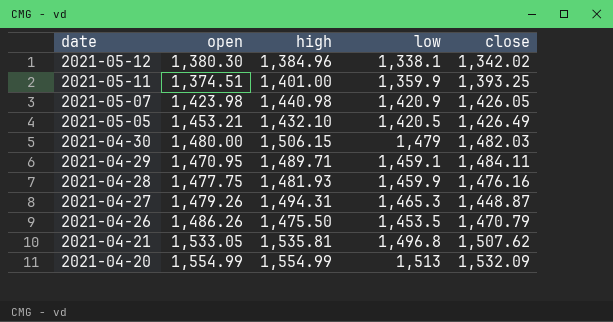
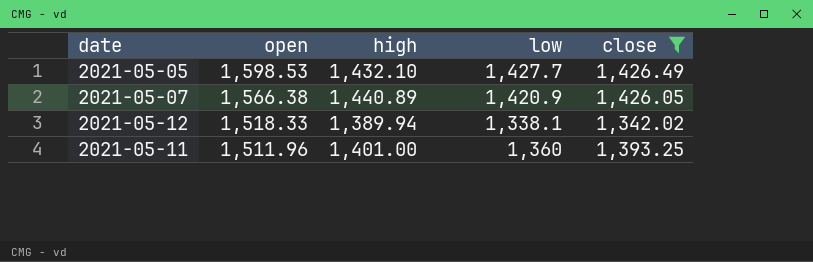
filter: none -> close <= 1,426.49
row order: date descending -> open descending
2021-05-05 | open: 1,453.21 -> 1,598.53
2021-05-05 | low: 1,420.5 -> 1,427.7
2021-05-07 | open: 1,423.98 -> 1,566.38
2021-05-07 | high: 1,440.98 -> 1,440.89
2021-05-12 | open: 1,380.30 -> 1,518.33
2021-05-12 | high: 1,384.96 -> 1,389.94
2021-05-11 | open: 1,374.51 -> 1,511.96
2021-05-11 | low: 1,359.9 -> 1,360

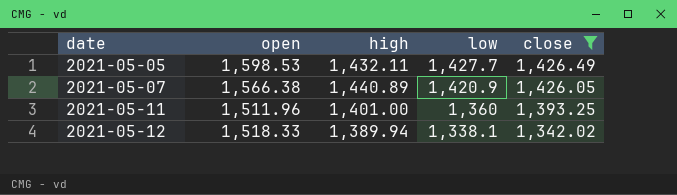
row order: open descending -> date ascending
2021-05-05 | high: 1,432.10 -> 1,432.11

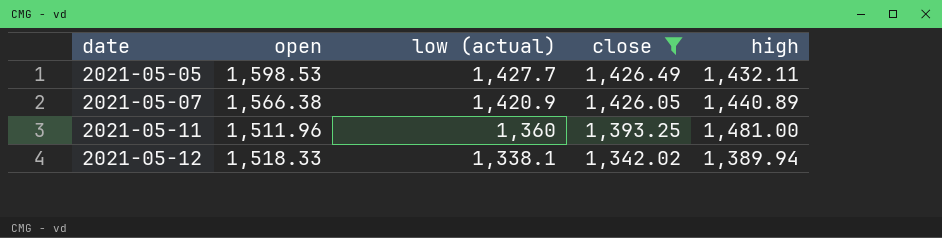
column name: low -> low (actual)
column high | position: 3 -> 5
2021-05-11 | high: 1,401.00 -> 1,481.00

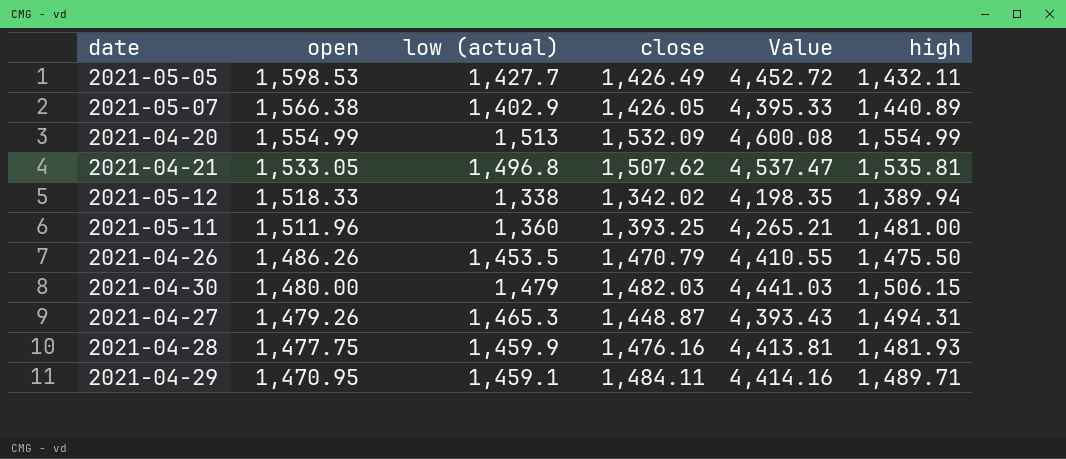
filter: close <= 1,426.49 -> none
row order: date ascending -> open descending
column Value | formula: none -> [open] + [low (actual)] + [close]
2021-05-07 | low (actual): 1,420.9 -> 1,402.9
2021-05-12 | low (actual): 1,338.1 -> 1,338

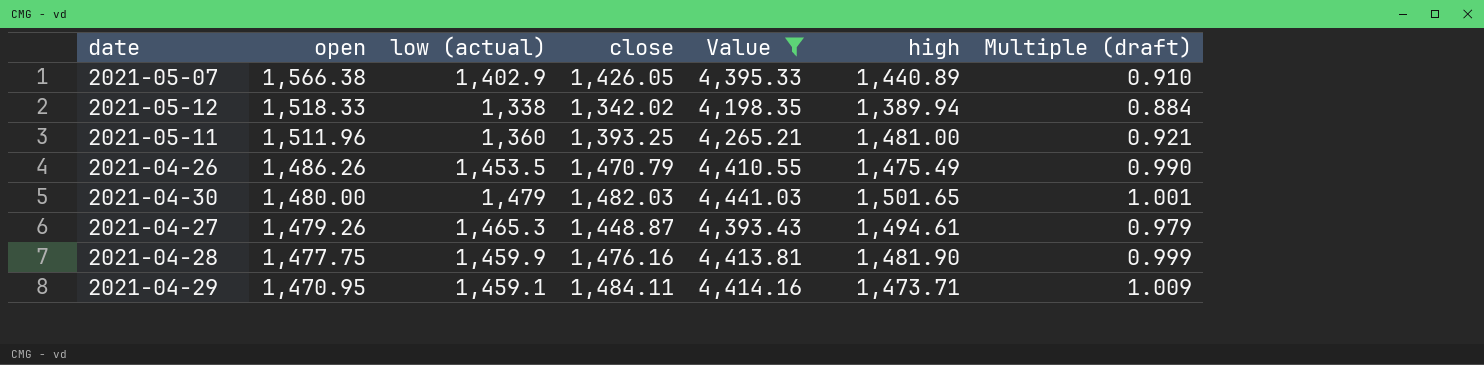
filter: none -> Value <= 4,441.03
column Multiple (draft) | formula: none -> [close] / [open]
2021-04-26 | high: 1,475.50 -> 1,475.49
2021-04-30 | high: 1,506.15 -> 1,501.65
2021-04-27 | high: 1,494.31 -> 1,494.61
2021-04-28 | high: 1,481.93 -> 1,481.90
2021-04-29 | high: 1,489.71 -> 1,473.71

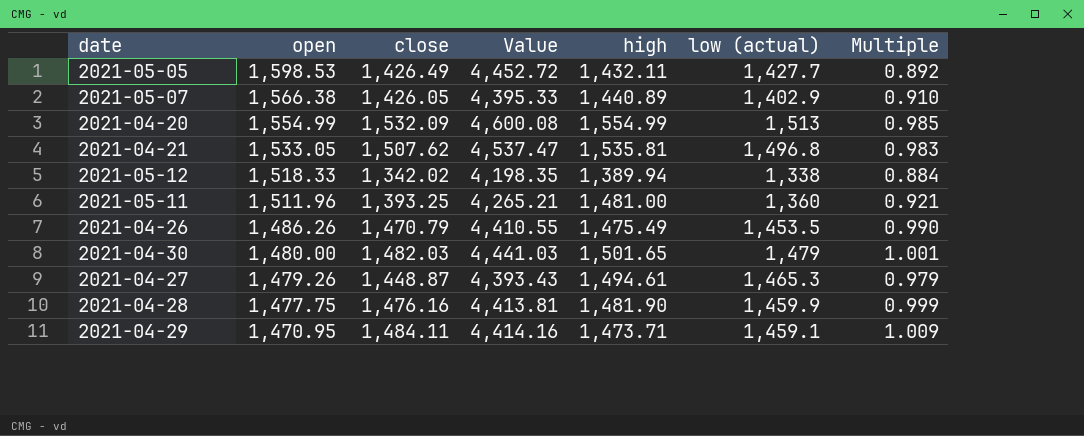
filter: Value <= 4,441.03 -> none
column low (actual) | position: 3 -> 6
column name: Multiple (draft) -> Multiple

